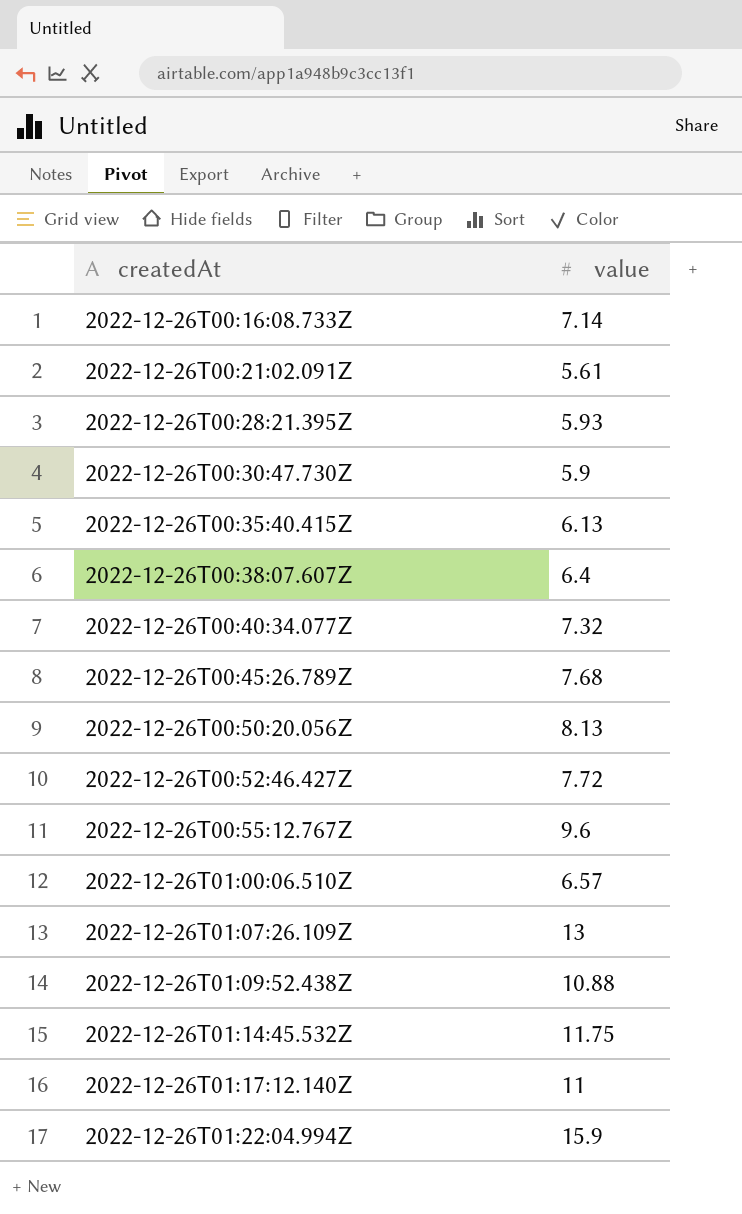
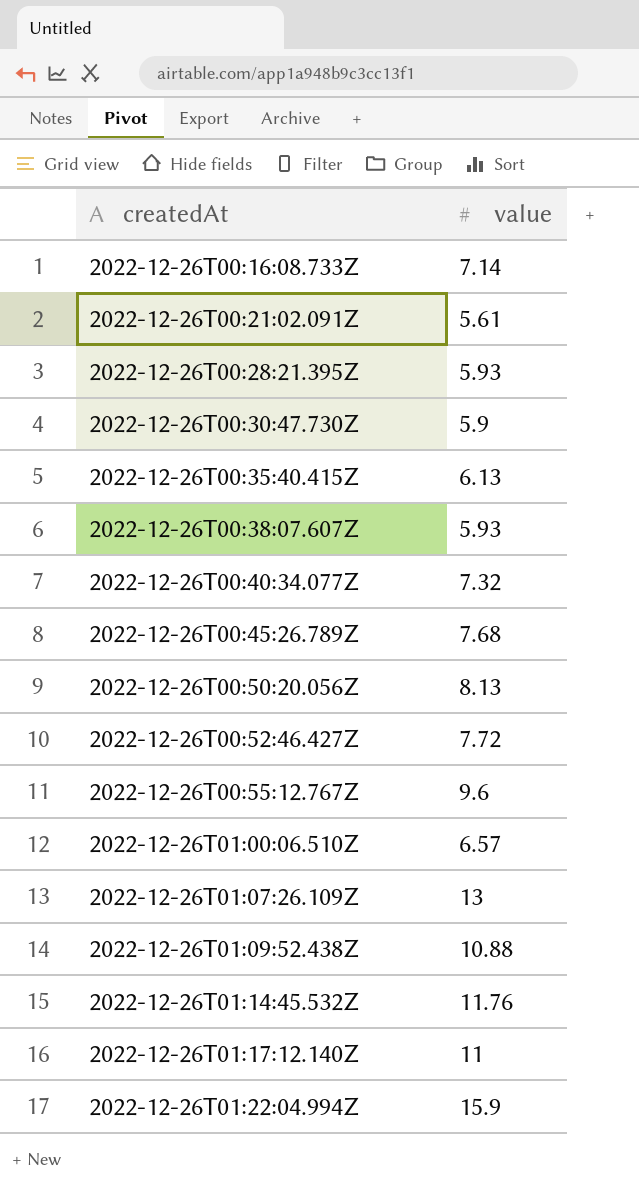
2022-12-26T00:38:07.607Z | value: 6.4 -> 5.93
2022-12-26T01:14:45.532Z | value: 11.75 -> 11.76

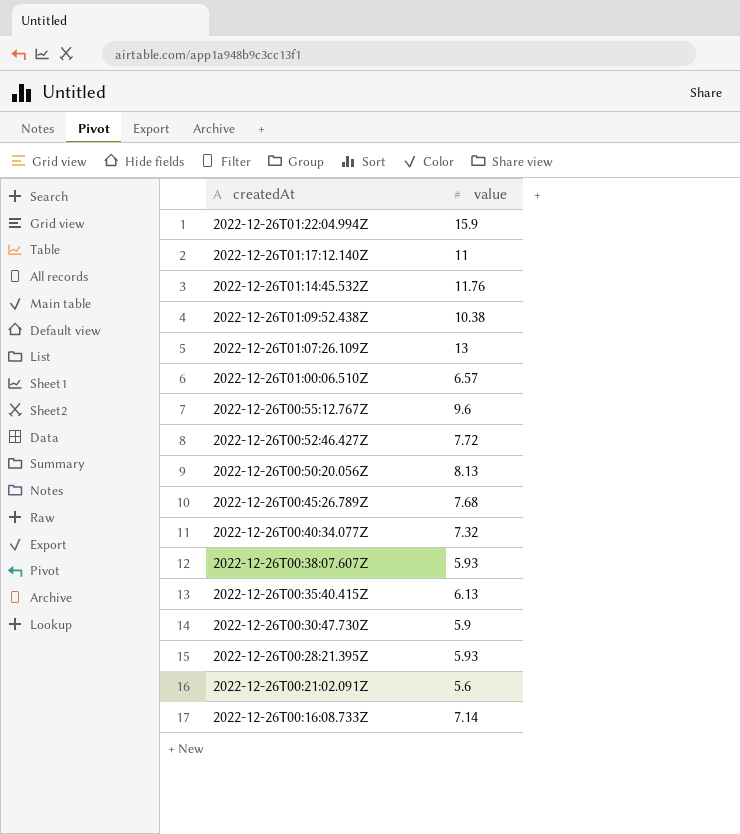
row order: createdAt ascending -> createdAt descending
2022-12-26T01:09:52.438Z | value: 10.88 -> 10.38
2022-12-26T00:21:02.091Z | value: 5.61 -> 5.6

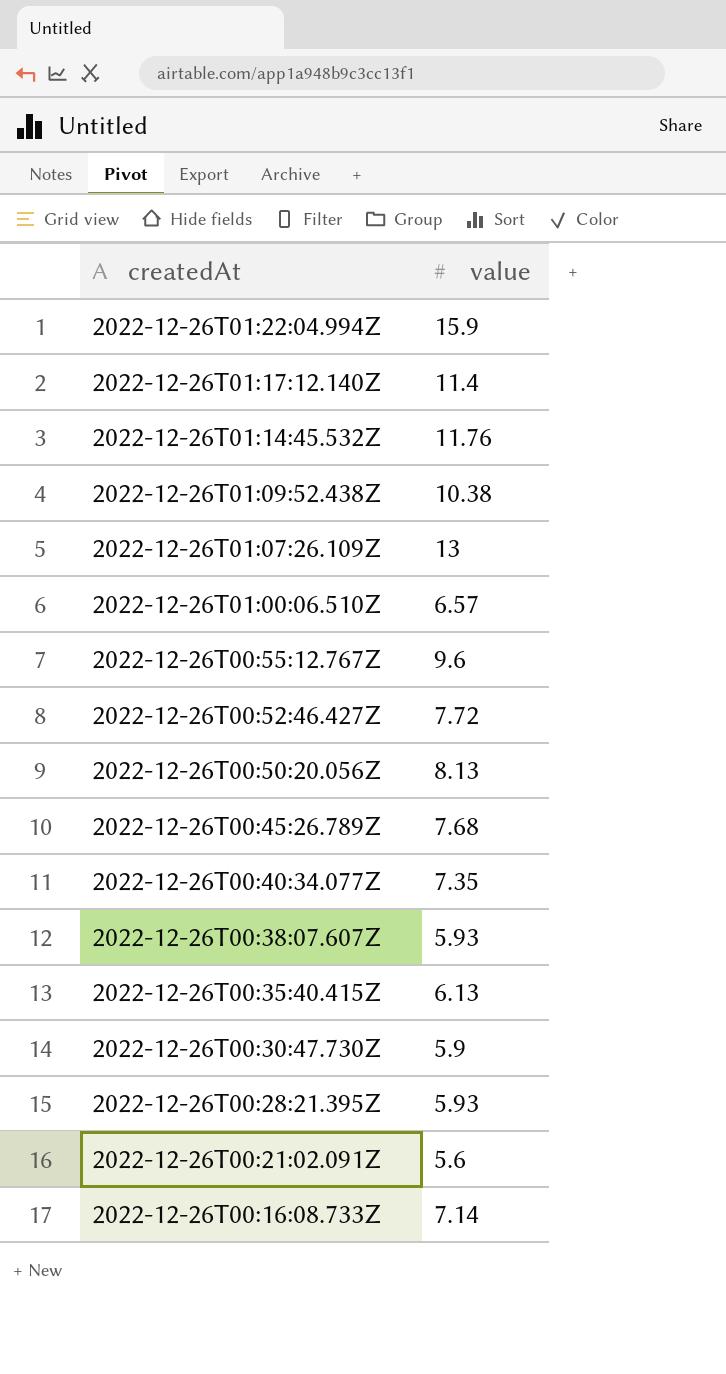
2022-12-26T01:17:12.140Z | value: 11 -> 11.4
2022-12-26T00:40:34.077Z | value: 7.32 -> 7.35

